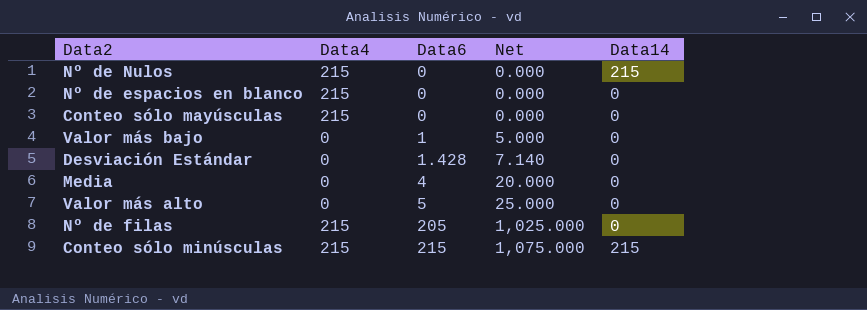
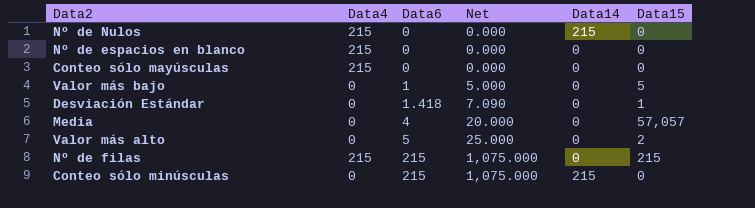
column Data15 | position: none -> 6
Desviación Estándar | Data6: 1.428 -> 1.418
Desviación Estándar | Net: 7.140 -> 7.090
Nº de filas | Data6: 205 -> 215
Nº de filas | Net: 1,025.000 -> 1,075.000
Conteo sólo minúsculas | Data4: 215 -> 0

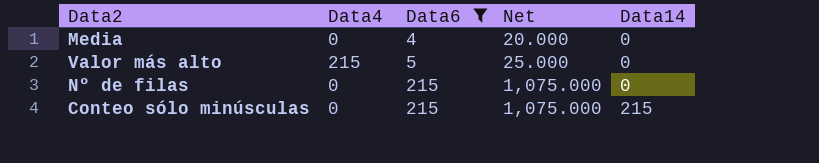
filter: none -> Data6 >= 4
column Data15 | position: 6 -> none
Valor más alto | Data4: 0 -> 215
Nº de filas | Data4: 215 -> 0

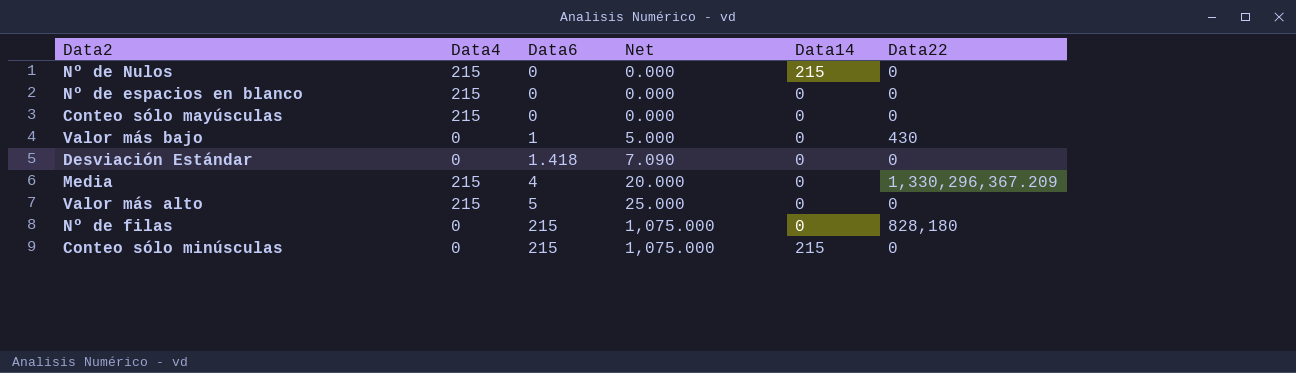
filter: Data6 >= 4 -> none
column Data22 | position: none -> 6
Media | Data4: 0 -> 215

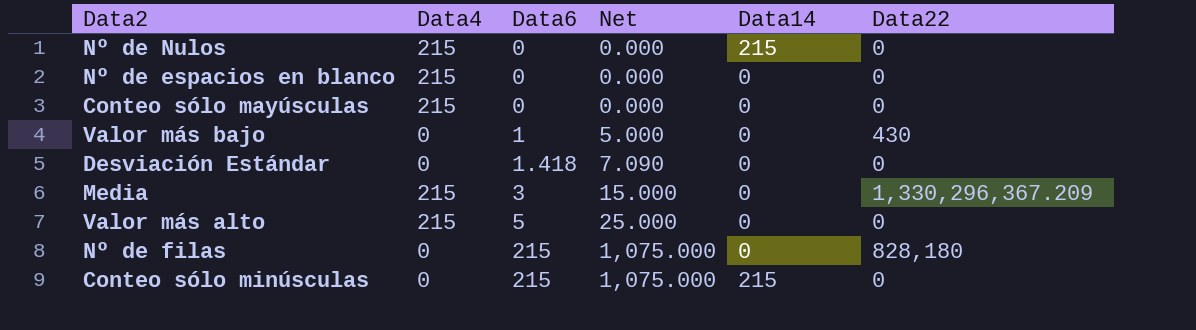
Media | Data6: 4 -> 3
Media | Net: 20.000 -> 15.000

